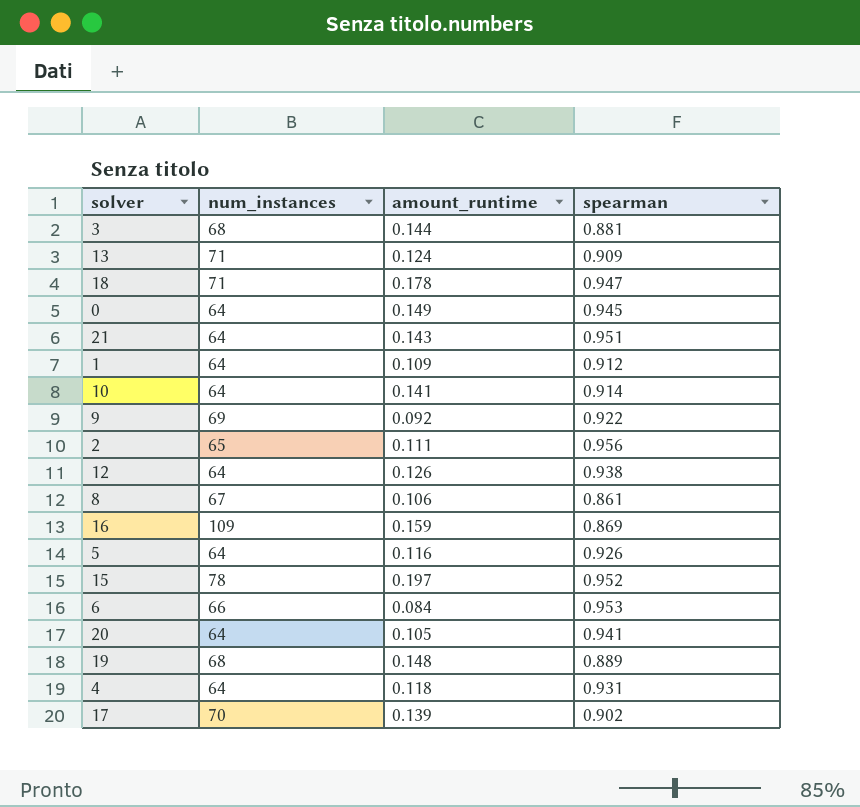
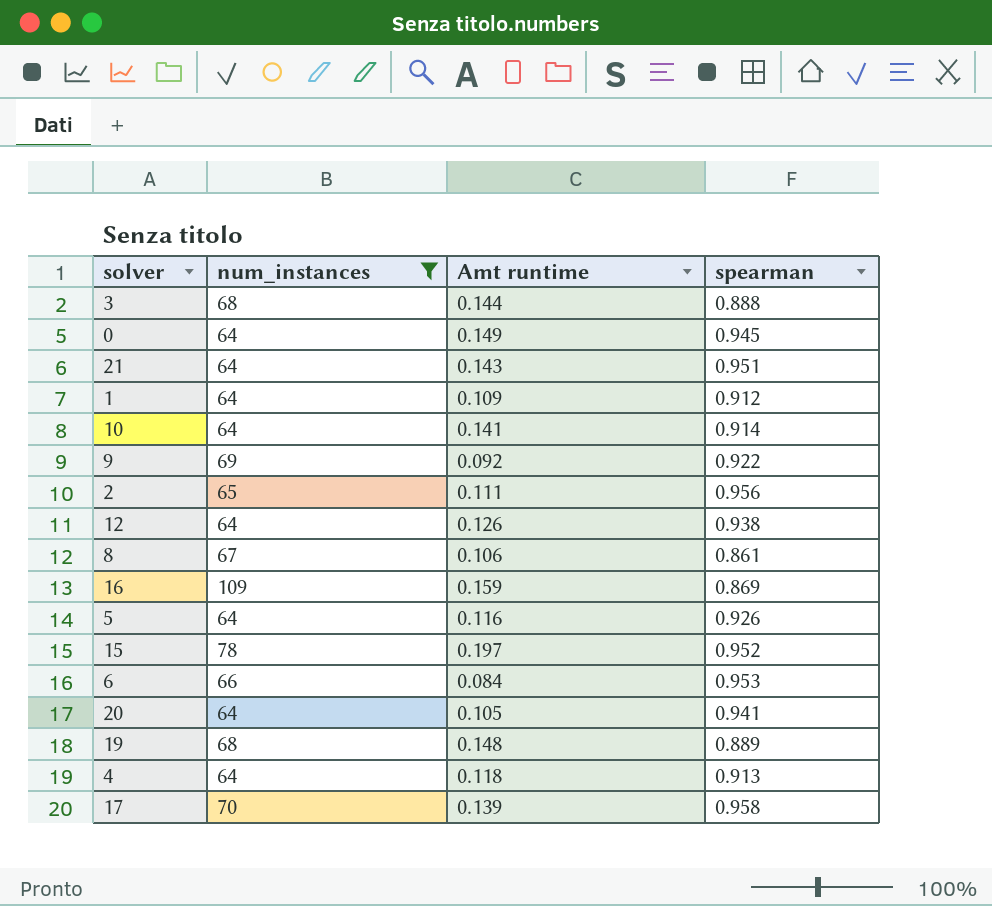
filter: none -> num_instances != 71
column name: amount_runtime -> Amt runtime
3 | spearman: 0.881 -> 0.888
4 | spearman: 0.931 -> 0.913
17 | spearman: 0.902 -> 0.958

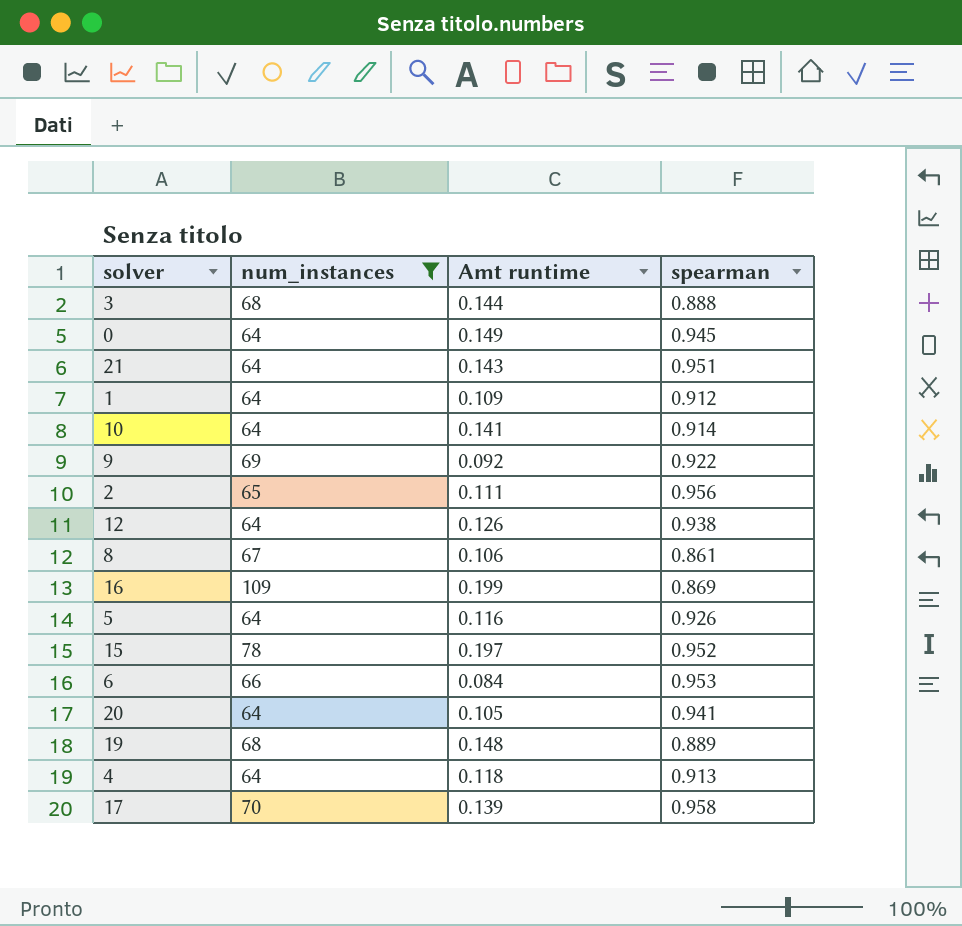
16 | Amt runtime: 0.159 -> 0.199

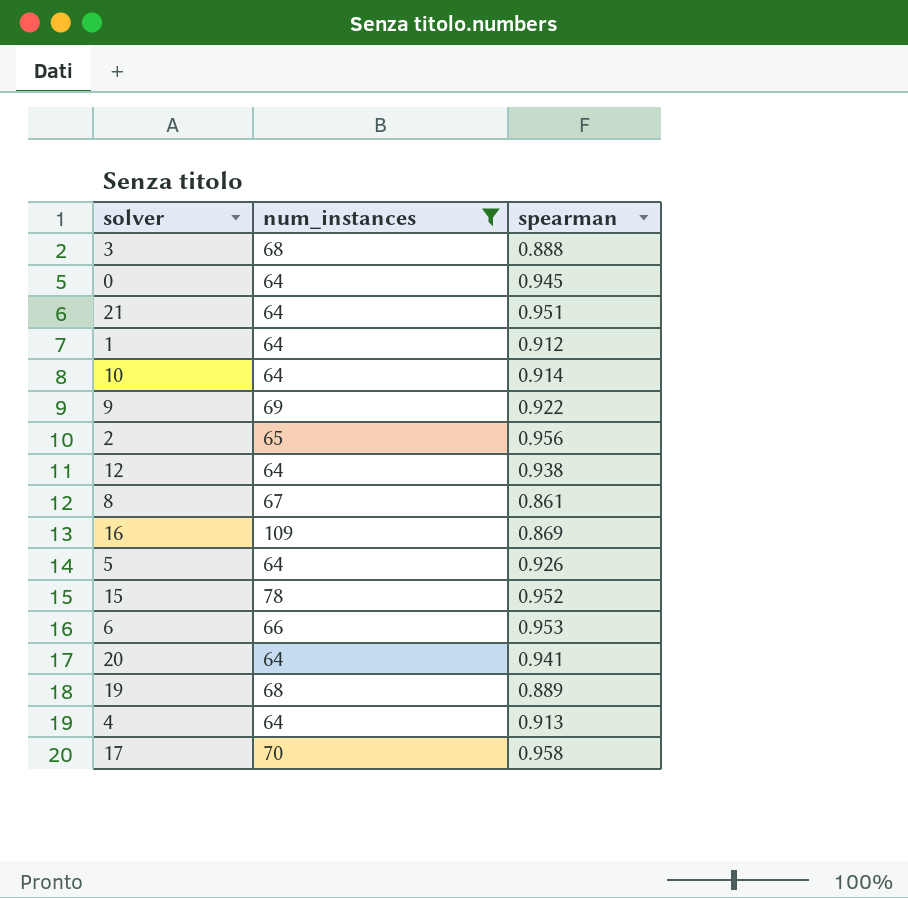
column Amt runtime | position: 3 -> none

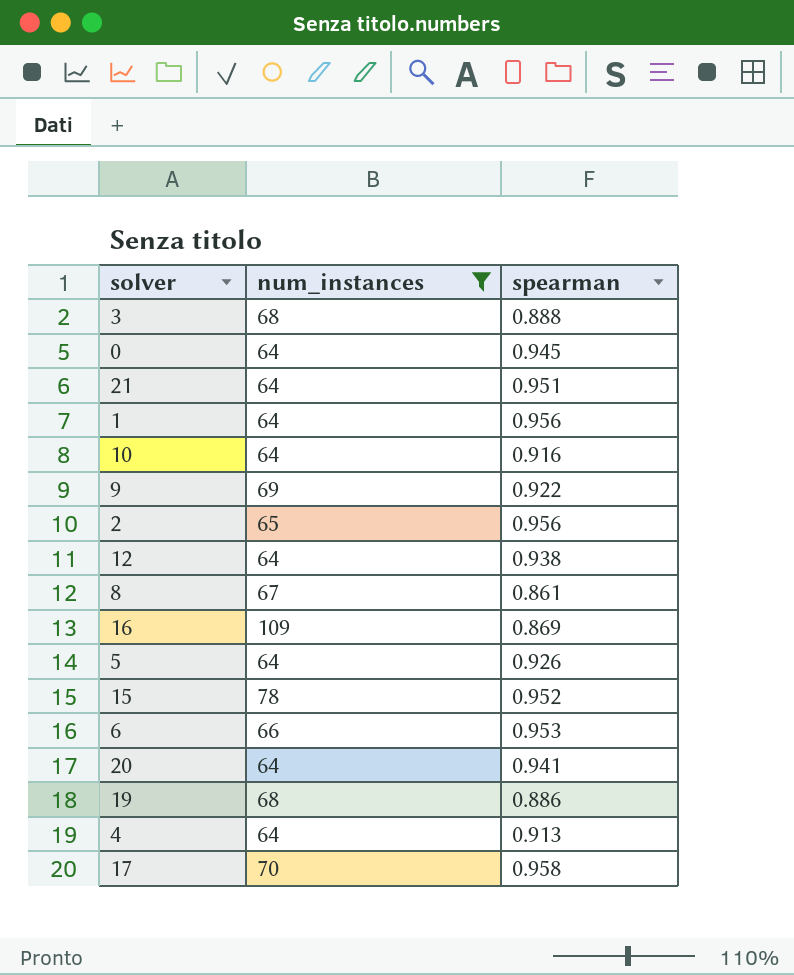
1 | spearman: 0.912 -> 0.956
10 | spearman: 0.914 -> 0.916
19 | spearman: 0.889 -> 0.886

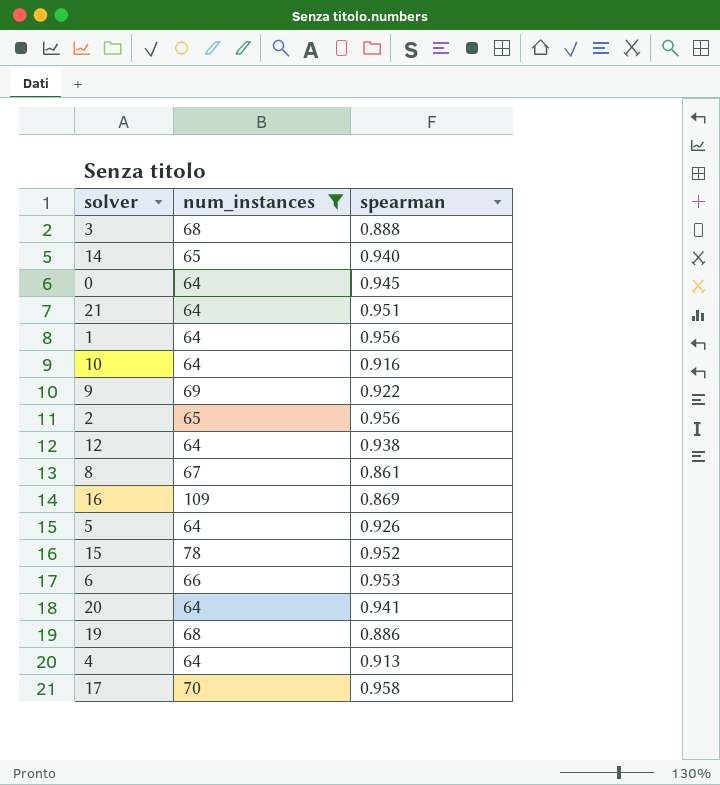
row 14: none -> 65 | 0.940

